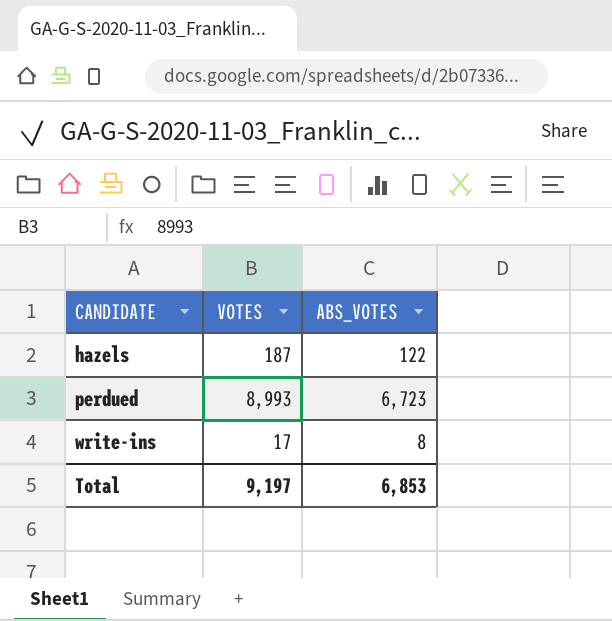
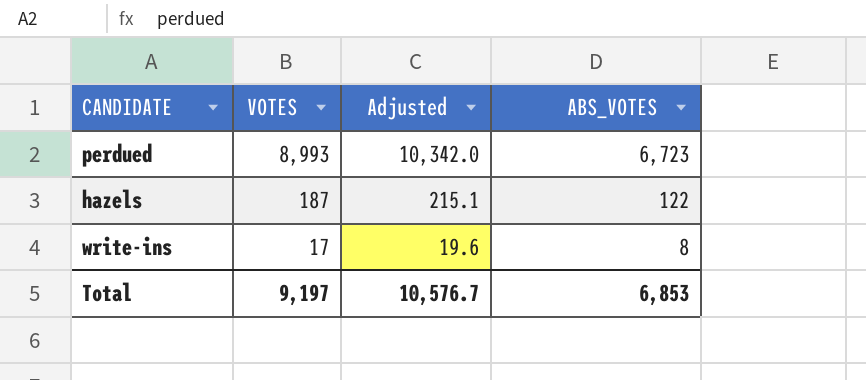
row order: CANDIDATE ascending -> VOTES descending
column Adjusted | formula: none -> [VOTES] * 1.15

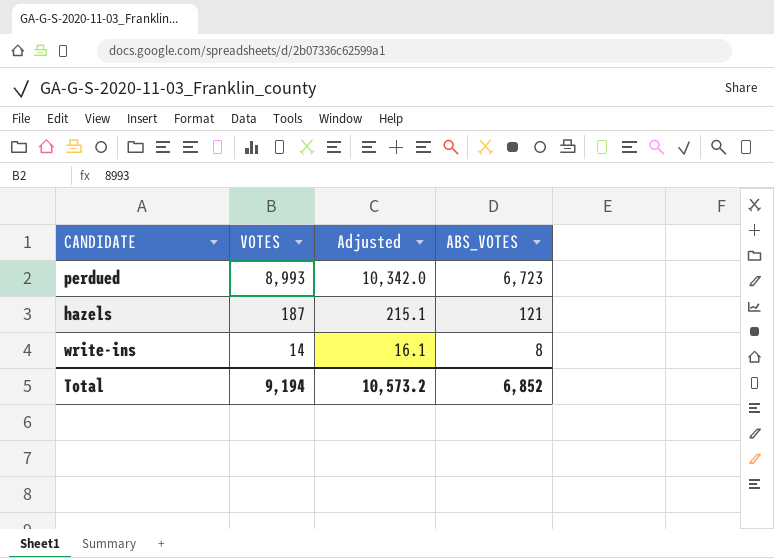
hazels | ABS_VOTES: 122 -> 121
write-ins | VOTES: 17 -> 14
write-ins | Adjusted: 19.6 -> 16.1
Total | VOTES: 9,197 -> 9,194
Total | Adjusted: 10,576.7 -> 10,573.2
Total | ABS_VOTES: 6,853 -> 6,852

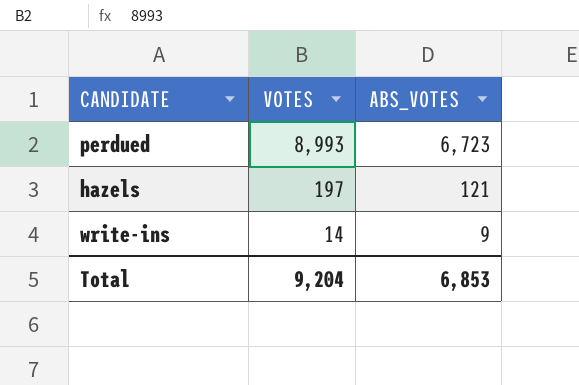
column Adjusted | formula: [VOTES] * 1.15 -> none
hazels | VOTES: 187 -> 197
write-ins | ABS_VOTES: 8 -> 9
Total | VOTES: 9,194 -> 9,204
Total | ABS_VOTES: 6,852 -> 6,853

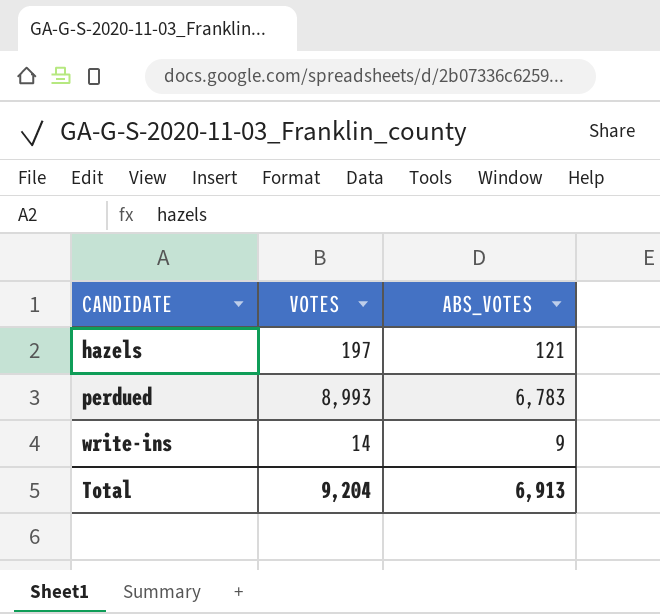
row order: VOTES descending -> CANDIDATE ascending
perdued | ABS_VOTES: 6,723 -> 6,783
Total | ABS_VOTES: 6,853 -> 6,913

